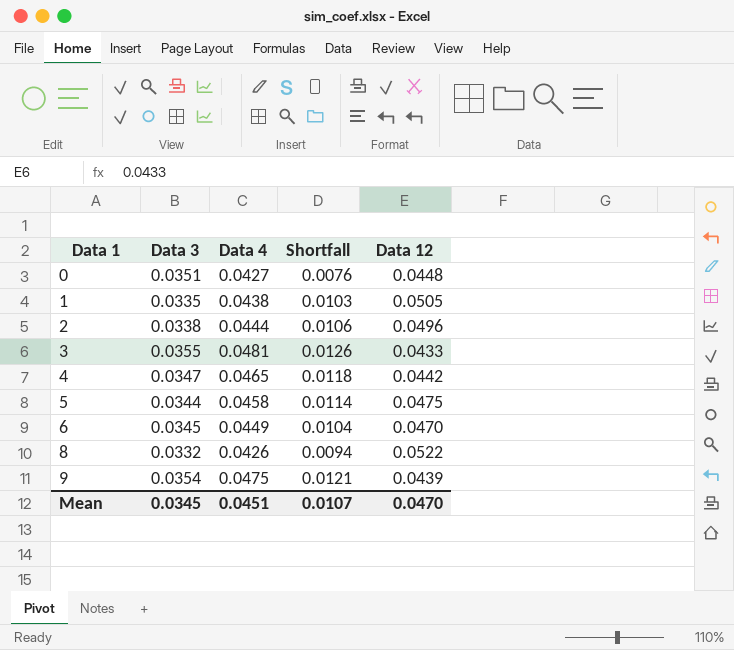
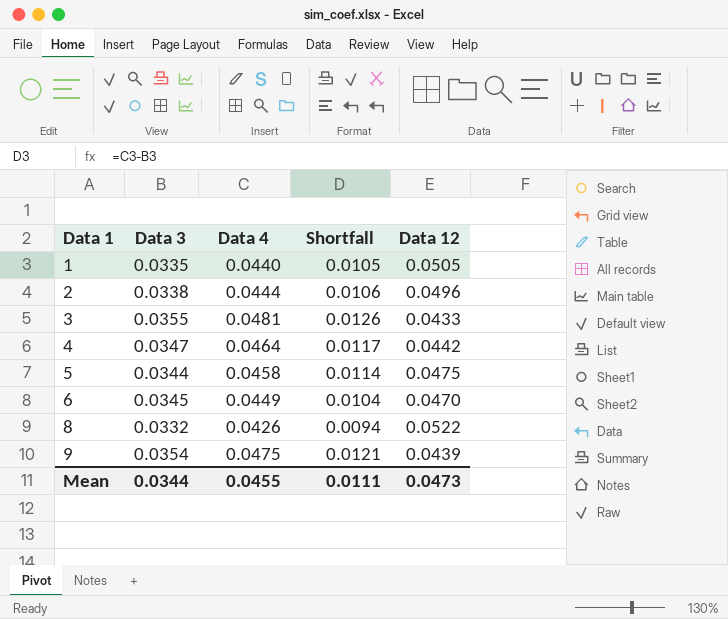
row 0: 0.0351 | 0.0427 | 0.0076 | 0.0448 -> none
1 | Data 4: 0.0438 -> 0.0440
1 | Shortfall: 0.0103 -> 0.0105
4 | Data 4: 0.0465 -> 0.0464
4 | Shortfall: 0.0118 -> 0.0117
Mean | Data 3: 0.0345 -> 0.0344
Mean | Data 4: 0.0451 -> 0.0455
Mean | Shortfall: 0.0107 -> 0.0111
Mean | Data 12: 0.0470 -> 0.0473

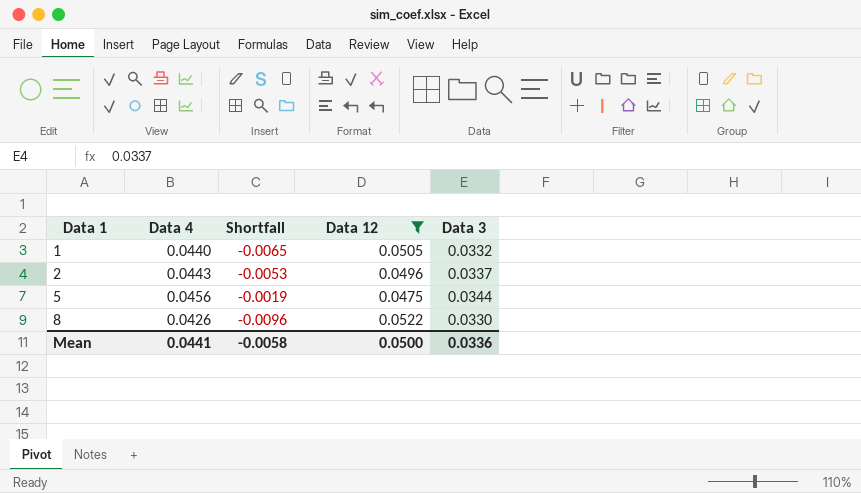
filter: none -> Data 12 >= 0.0475
column Shortfall | formula: [Data 4] - [Data 3] -> [Data 4] - [Data 12]
column Data 3 | position: 2 -> 5
1 | Data 3: 0.0335 -> 0.0332
2 | Data 4: 0.0444 -> 0.0443
2 | Data 3: 0.0338 -> 0.0337
5 | Data 4: 0.0458 -> 0.0456
8 | Data 3: 0.0332 -> 0.0330
Mean | Data 4: 0.0455 -> 0.0441
Mean | Shortfall: 0.0111 -> -0.0058
Mean | Data 12: 0.0473 -> 0.0500
Mean | Data 3: 0.0344 -> 0.0336

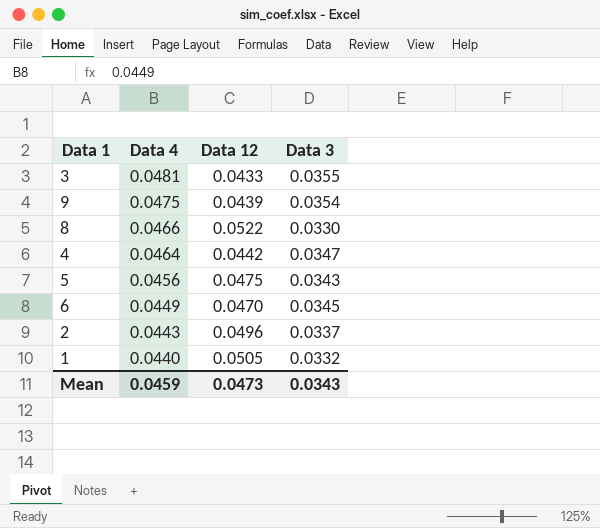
filter: Data 12 >= 0.0475 -> none
row order: Data 1 ascending -> Data 4 descending
column Shortfall | formula: [Data 4] - [Data 12] -> none
8 | Data 4: 0.0426 -> 0.0466
5 | Data 3: 0.0344 -> 0.0343
Mean | Data 4: 0.0441 -> 0.0459
Mean | Data 12: 0.0500 -> 0.0473
Mean | Data 3: 0.0336 -> 0.0343

